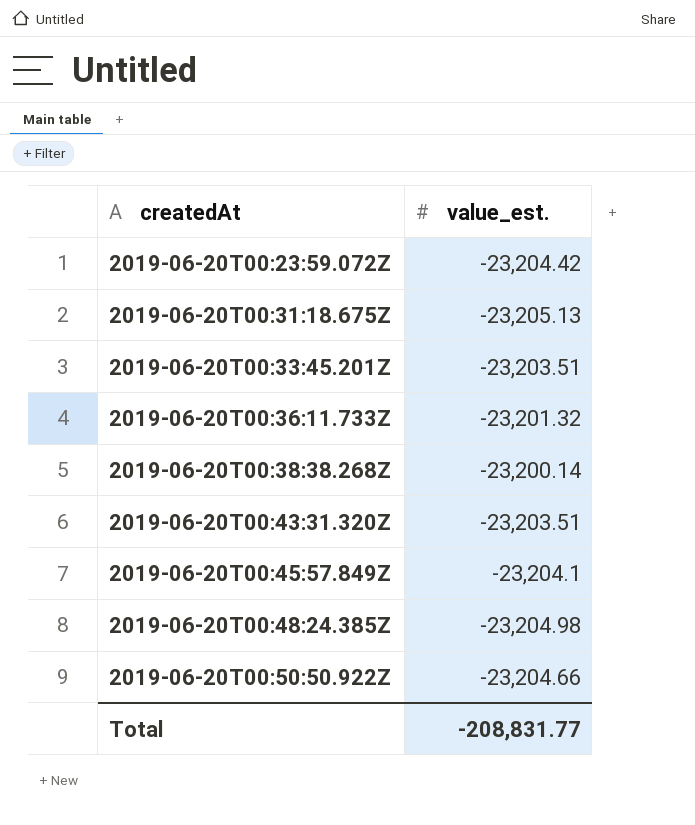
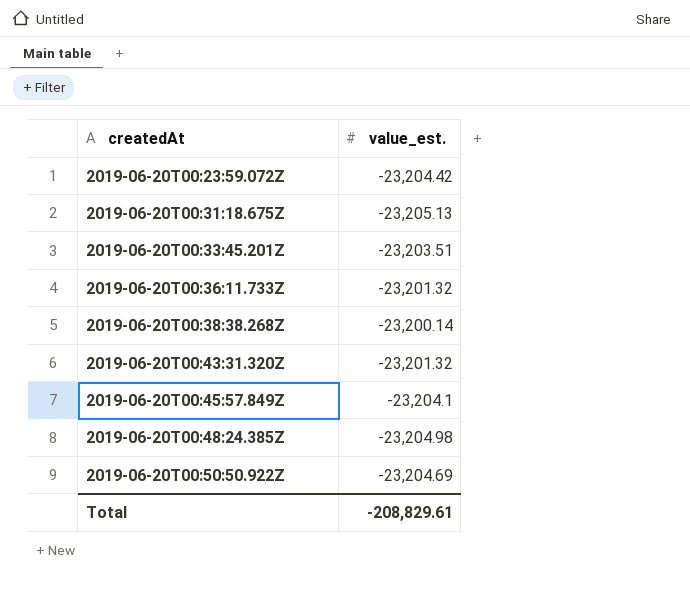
2019-06-20T00:43:31.320Z | value_est.: -23,203.51 -> -23,201.32
2019-06-20T00:50:50.922Z | value_est.: -23,204.66 -> -23,204.69
Total | value_est.: -208,831.77 -> -208,829.61

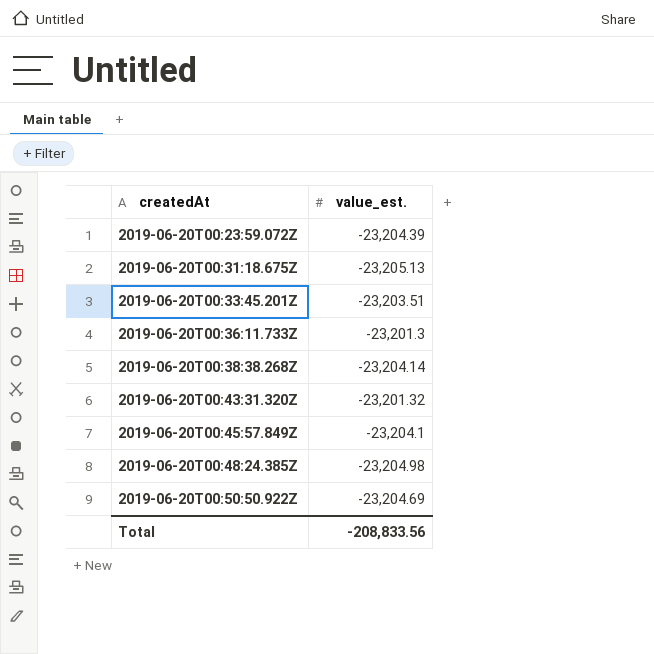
2019-06-20T00:23:59.072Z | value_est.: -23,204.42 -> -23,204.39
2019-06-20T00:36:11.733Z | value_est.: -23,201.32 -> -23,201.3
2019-06-20T00:38:38.268Z | value_est.: -23,200.14 -> -23,204.14
Total | value_est.: -208,829.61 -> -208,833.56

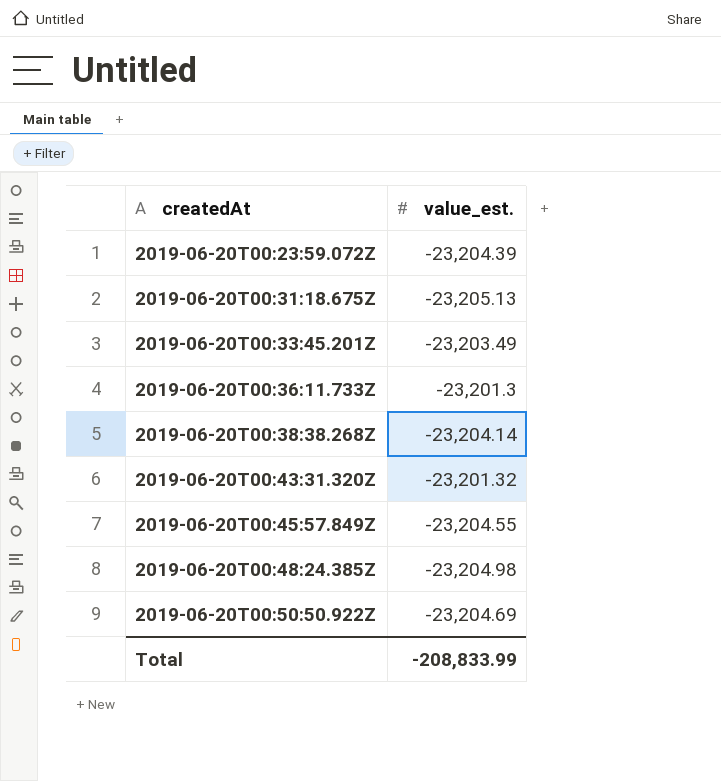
2019-06-20T00:33:45.201Z | value_est.: -23,203.51 -> -23,203.49
2019-06-20T00:45:57.849Z | value_est.: -23,204.1 -> -23,204.55
Total | value_est.: -208,833.56 -> -208,833.99

